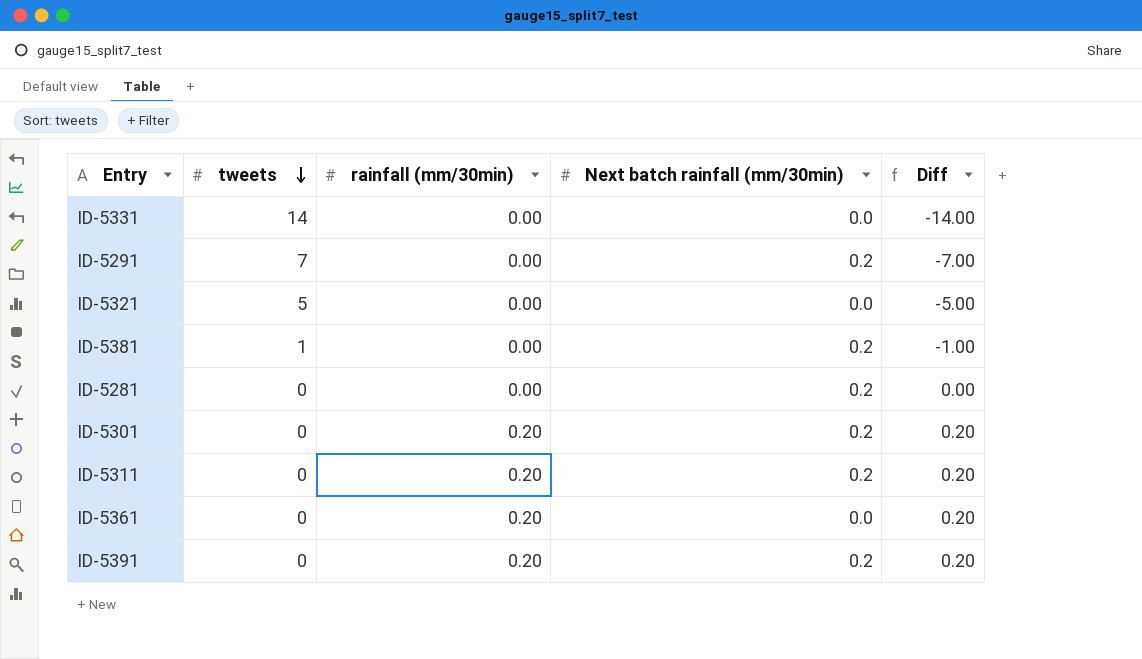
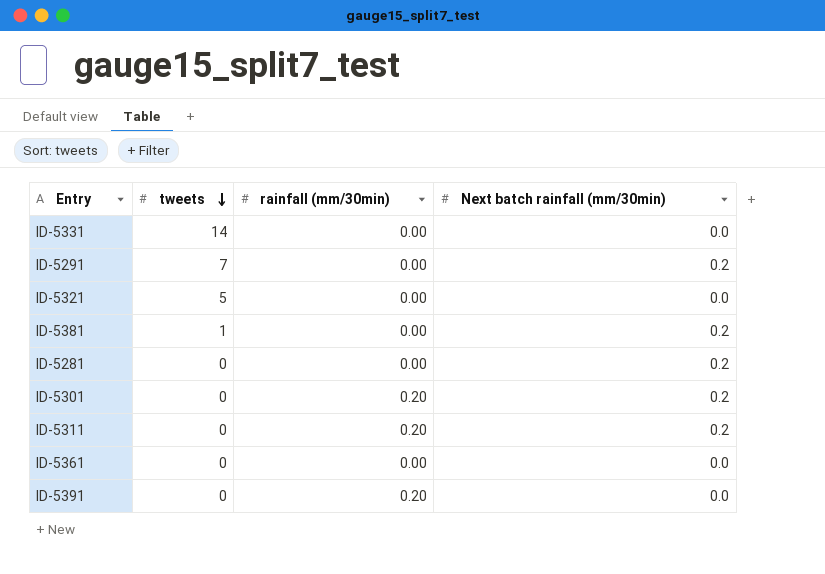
column Diff | formula: [rainfall (mm/30min)] - [tweets] -> none
ID-5361 | rainfall (mm/30min): 0.20 -> 0.00
ID-5391 | Next batch rainfall (mm/30min): 0.2 -> 0.0

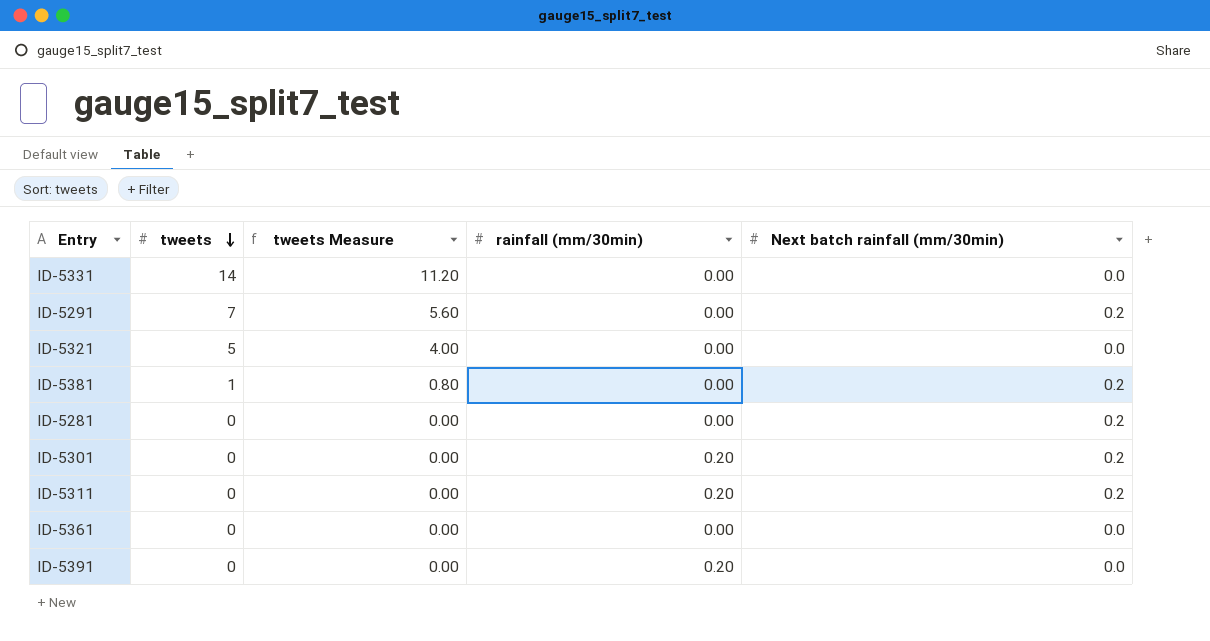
column tweets Measure | formula: none -> [tweets] * 0.8

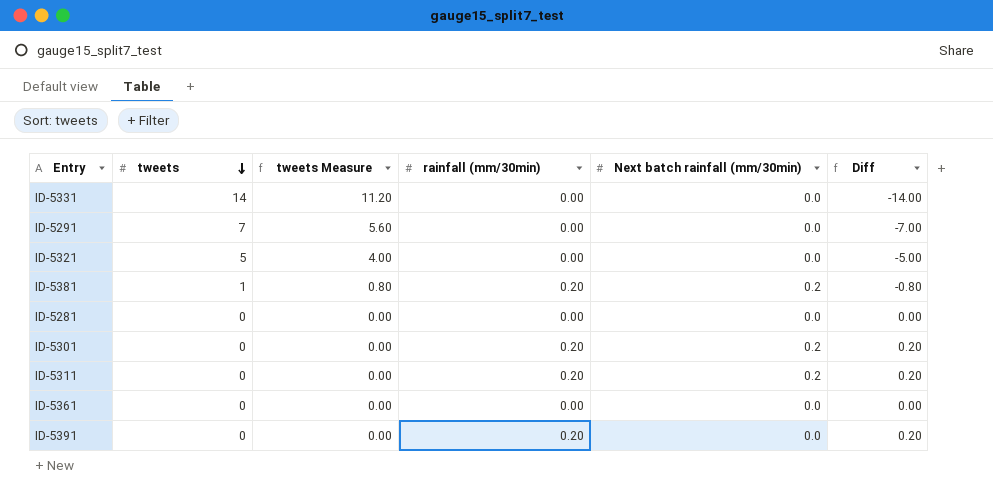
column Diff | formula: none -> [rainfall (mm/30min)] - [tweets]
ID-5291 | Next batch rainfall (mm/30min): 0.2 -> 0.0
ID-5381 | rainfall (mm/30min): 0.00 -> 0.20
ID-5281 | Next batch rainfall (mm/30min): 0.2 -> 0.0

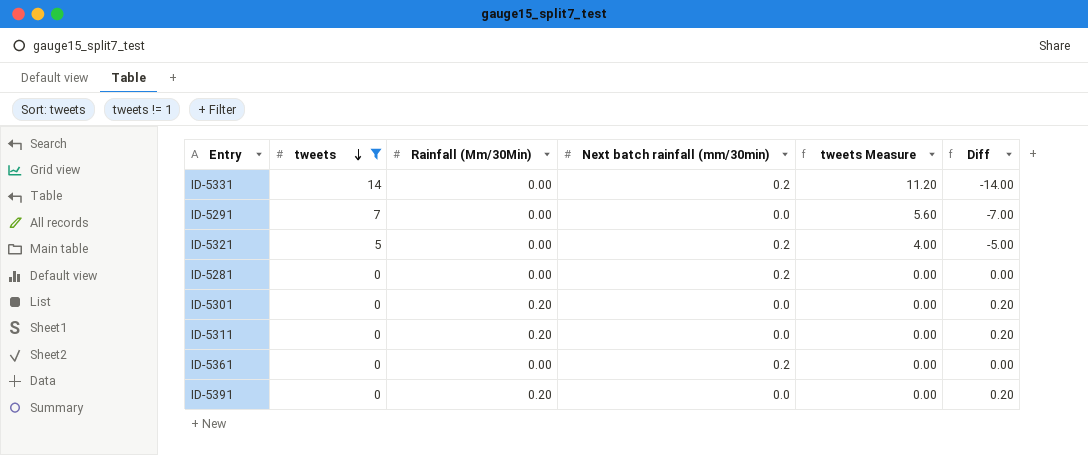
filter: none -> tweets != 1
column name: rainfall (mm/30min) -> Rainfall (Mm/30Min)
column tweets Measure | position: 3 -> 5
ID-5331 | Next batch rainfall (mm/30min): 0.0 -> 0.2
ID-5321 | Next batch rainfall (mm/30min): 0.0 -> 0.2
ID-5281 | Next batch rainfall (mm/30min): 0.0 -> 0.2
ID-5301 | Next batch rainfall (mm/30min): 0.2 -> 0.0
ID-5311 | Next batch rainfall (mm/30min): 0.2 -> 0.0
ID-5361 | Next batch rainfall (mm/30min): 0.0 -> 0.2

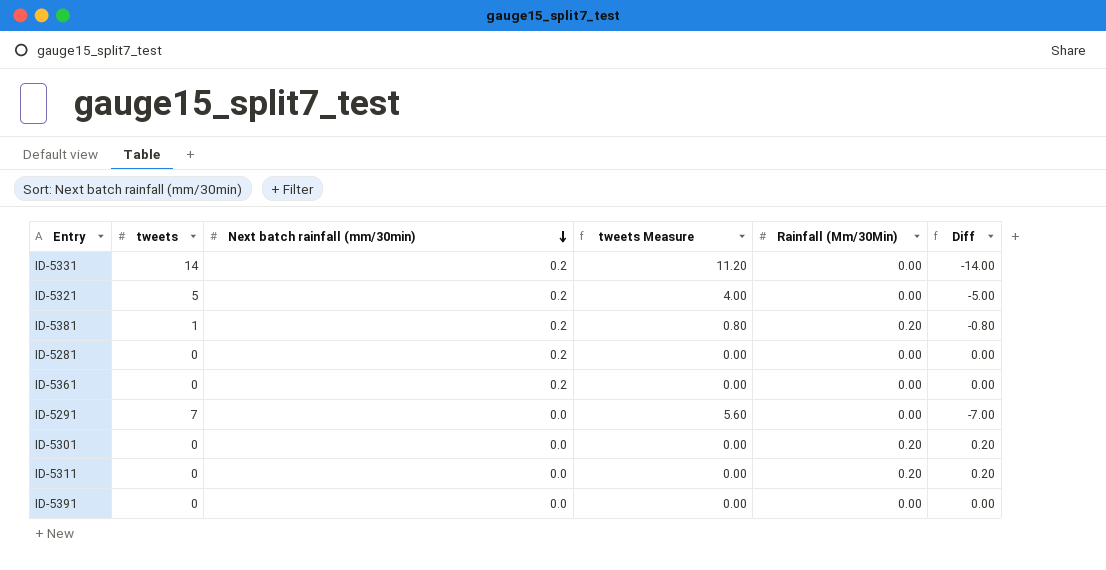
filter: tweets != 1 -> none
row order: tweets descending -> Next batch rainfall (mm/30min) descending
column Rainfall (Mm/30Min) | position: 3 -> 5
ID-5391 | Rainfall (Mm/30Min): 0.20 -> 0.00
ID-5391 | Diff: 0.20 -> 0.00

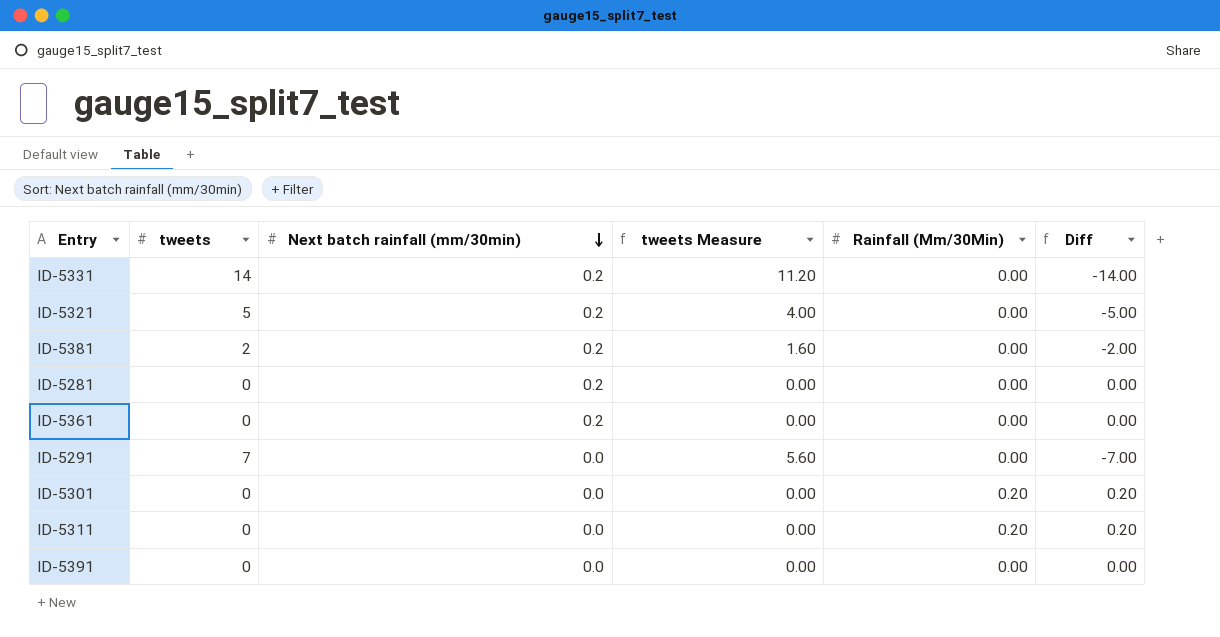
ID-5381 | tweets: 1 -> 2
ID-5381 | tweets Measure: 0.80 -> 1.60
ID-5381 | Rainfall (Mm/30Min): 0.20 -> 0.00
ID-5381 | Diff: -0.80 -> -2.00

